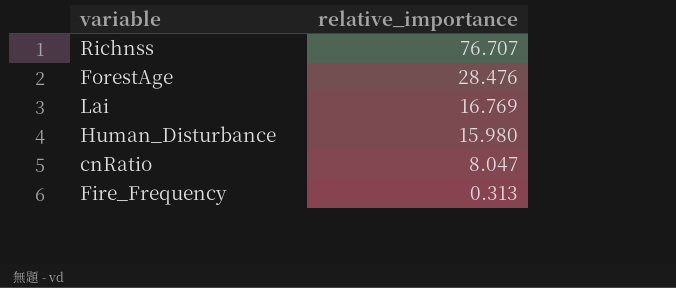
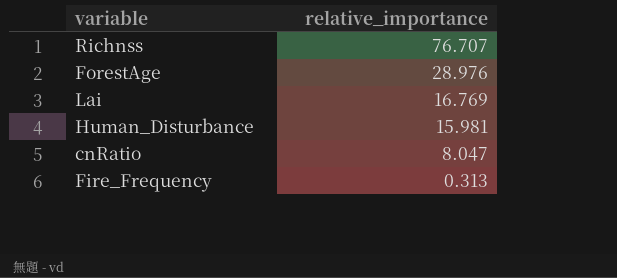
ForestAge | relative_importance: 28.476 -> 28.976
Human_Disturbance | relative_importance: 15.980 -> 15.981

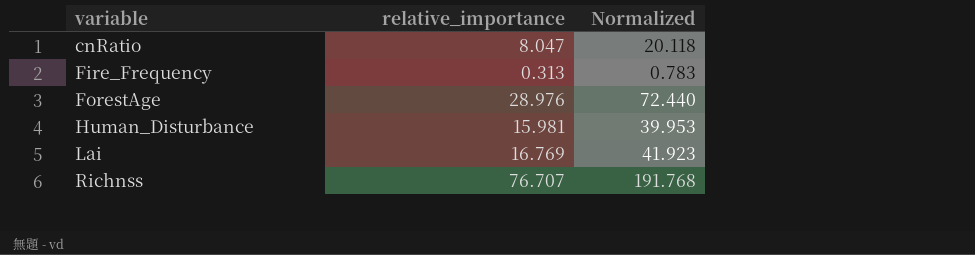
row order: relative_importance descending -> variable ascending
column Normalized | formula: none -> [relative_importance] * 2.5

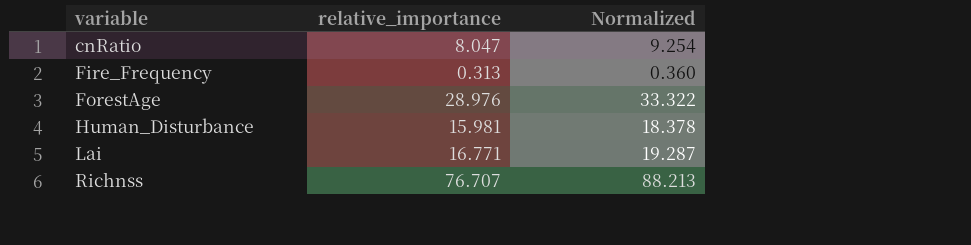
column Normalized | formula: [relative_importance] * 2.5 -> [relative_importance] * 1.15
Lai | relative_importance: 16.769 -> 16.771

